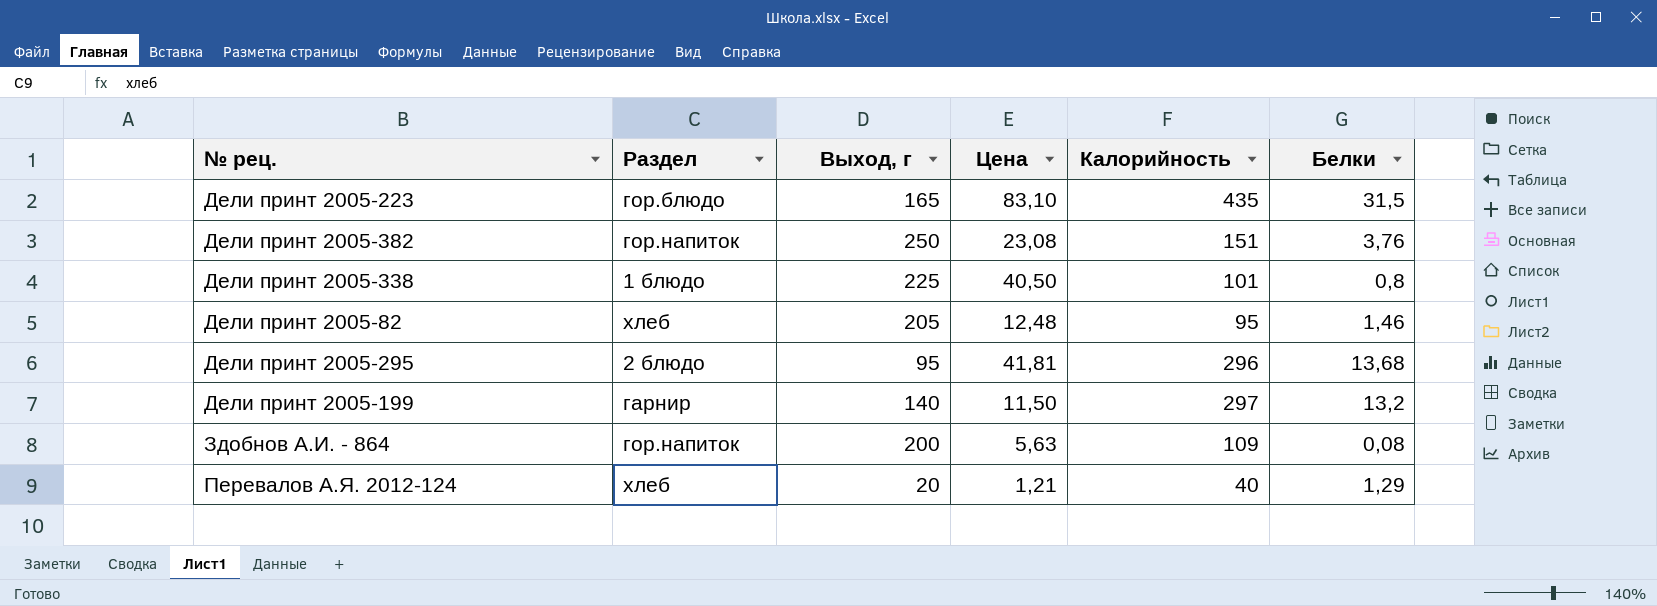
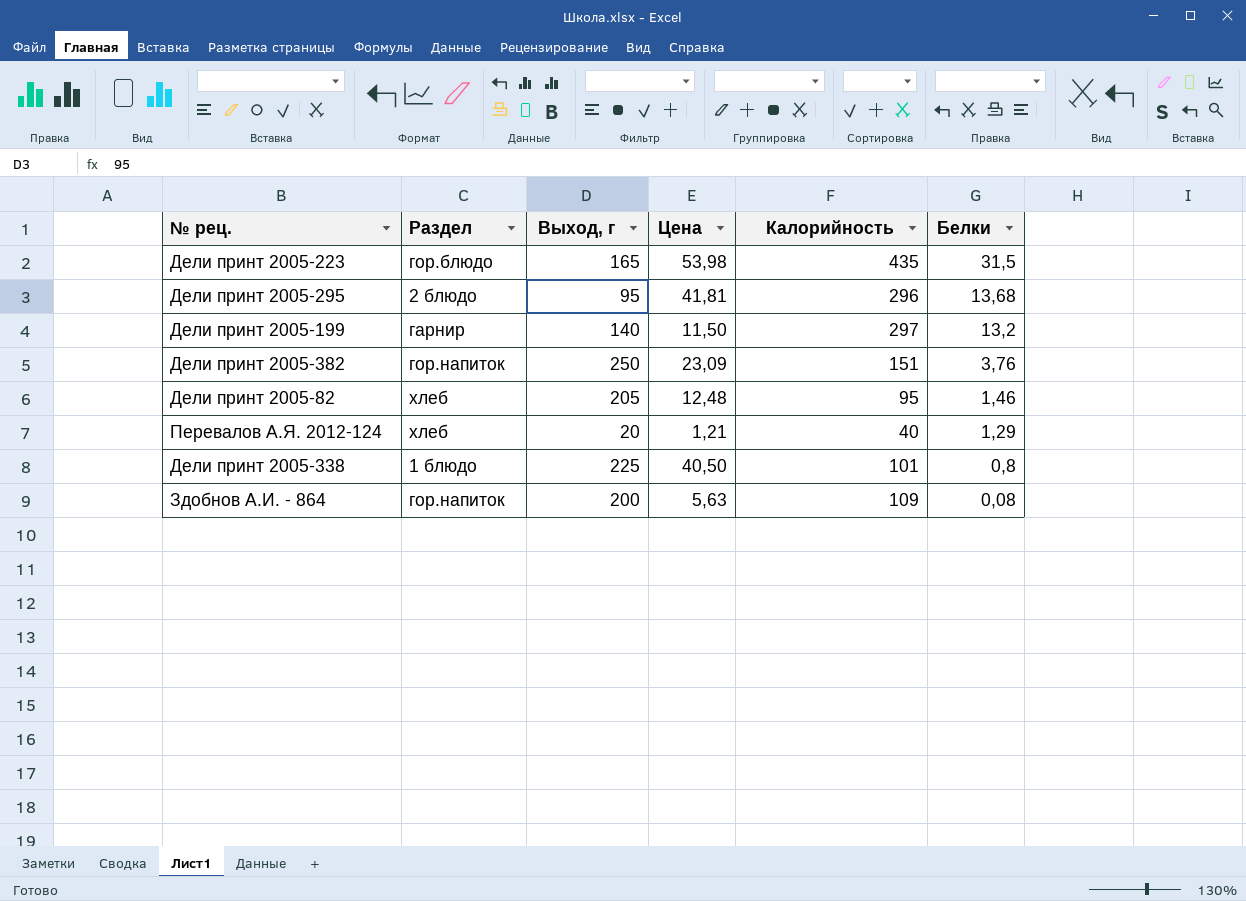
row order: none -> Белки descending
Дели принт 2005-223 | Цена: 83,10 -> 53,98
Дели принт 2005-382 | Цена: 23,08 -> 23,09

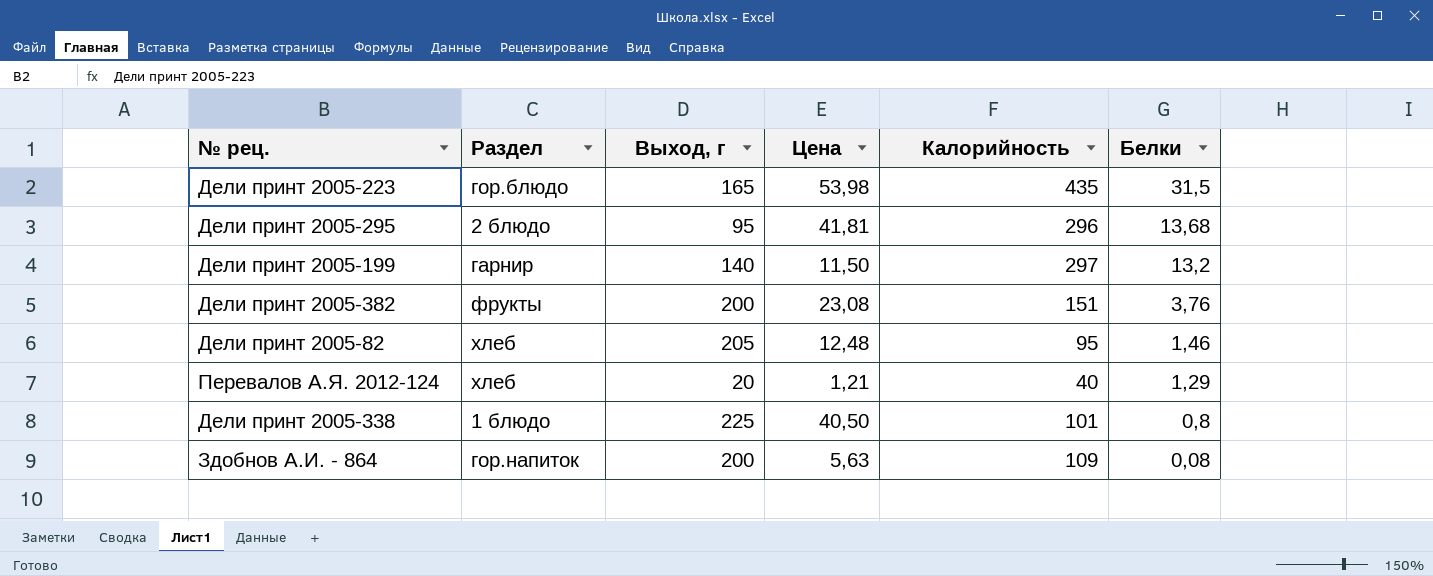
Дели принт 2005-382 | Раздел: гор.напиток -> фрукты
Дели принт 2005-382 | Выход, г: 250 -> 200
Дели принт 2005-382 | Цена: 23,09 -> 23,08

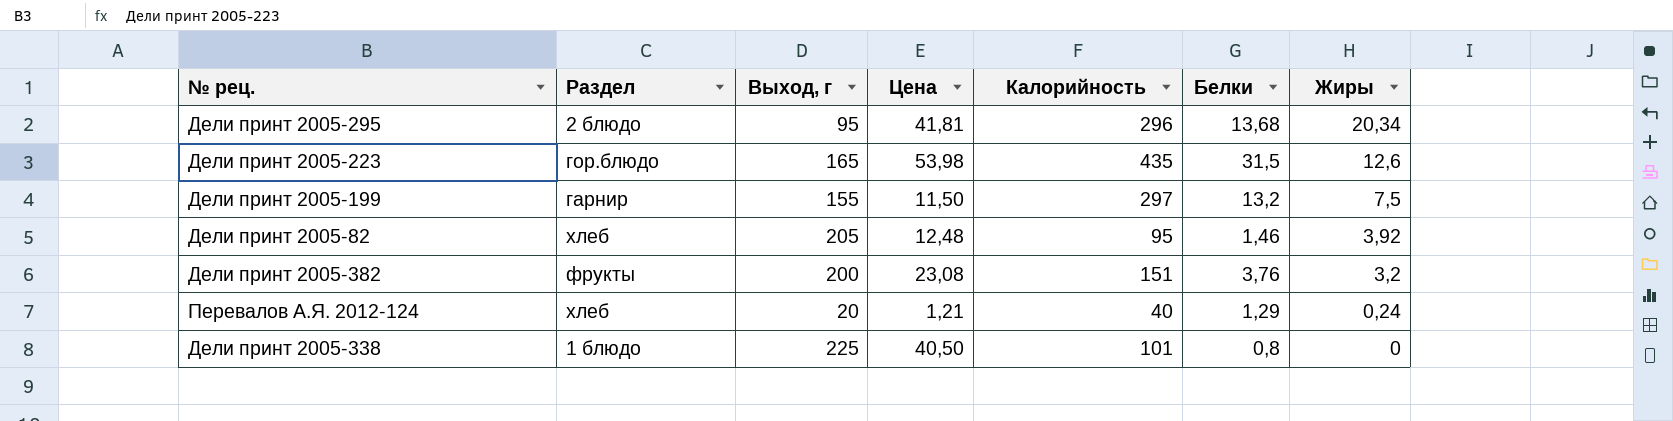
row order: Белки descending -> Жиры descending
column Жиры | position: none -> 7
row Здобнов А.И. - 864: гор.напиток | 200 | 5,63 | 109 | 0,08 -> none
Дели принт 2005-199 | Выход, г: 140 -> 155

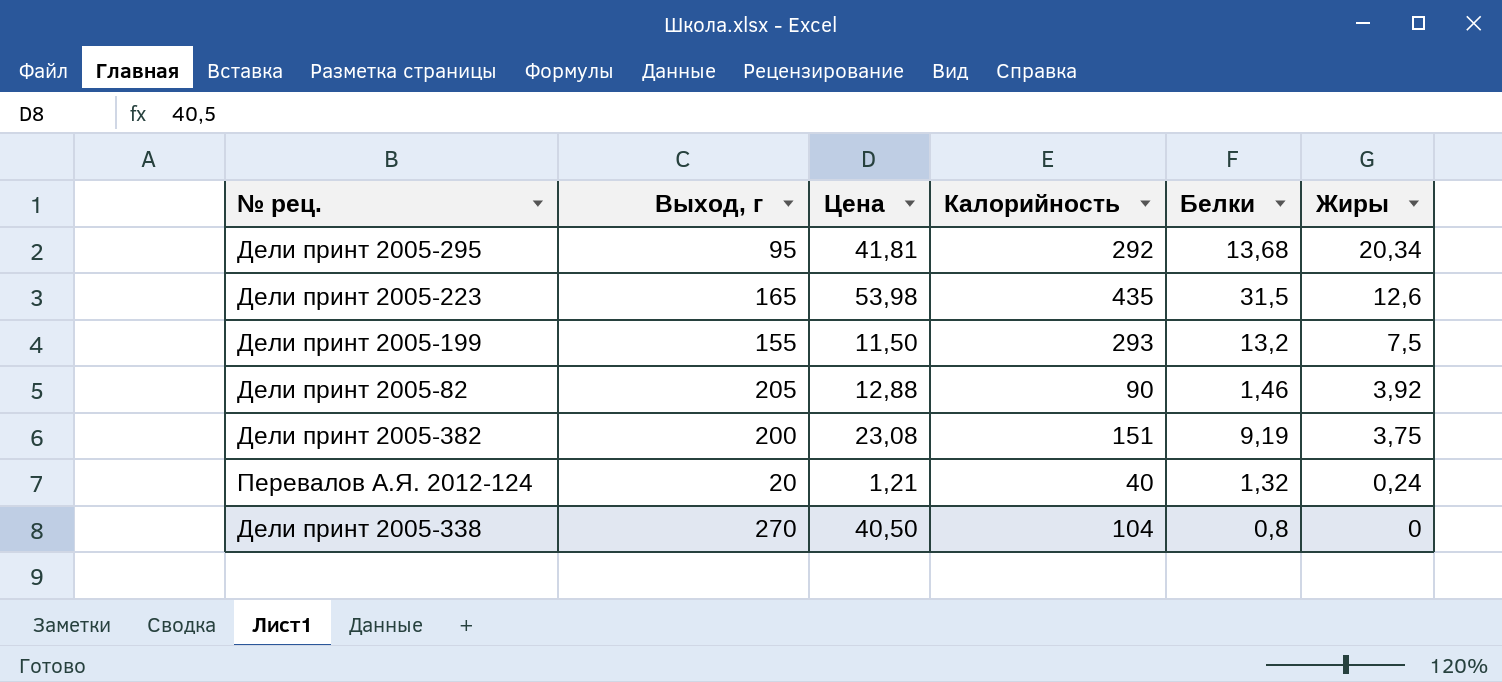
column Раздел | position: 2 -> none
Дели принт 2005-295 | Калорийность: 296 -> 292
Дели принт 2005-199 | Калорийность: 297 -> 293
Дели принт 2005-82 | Цена: 12,48 -> 12,88
Дели принт 2005-82 | Калорийность: 95 -> 90
Дели принт 2005-382 | Белки: 3,76 -> 9,19
Дели принт 2005-382 | Жиры: 3,2 -> 3,75
Перевалов А.Я. 2012-124 | Белки: 1,29 -> 1,32
Дели принт 2005-338 | Выход, г: 225 -> 270
Дели принт 2005-338 | Калорийность: 101 -> 104

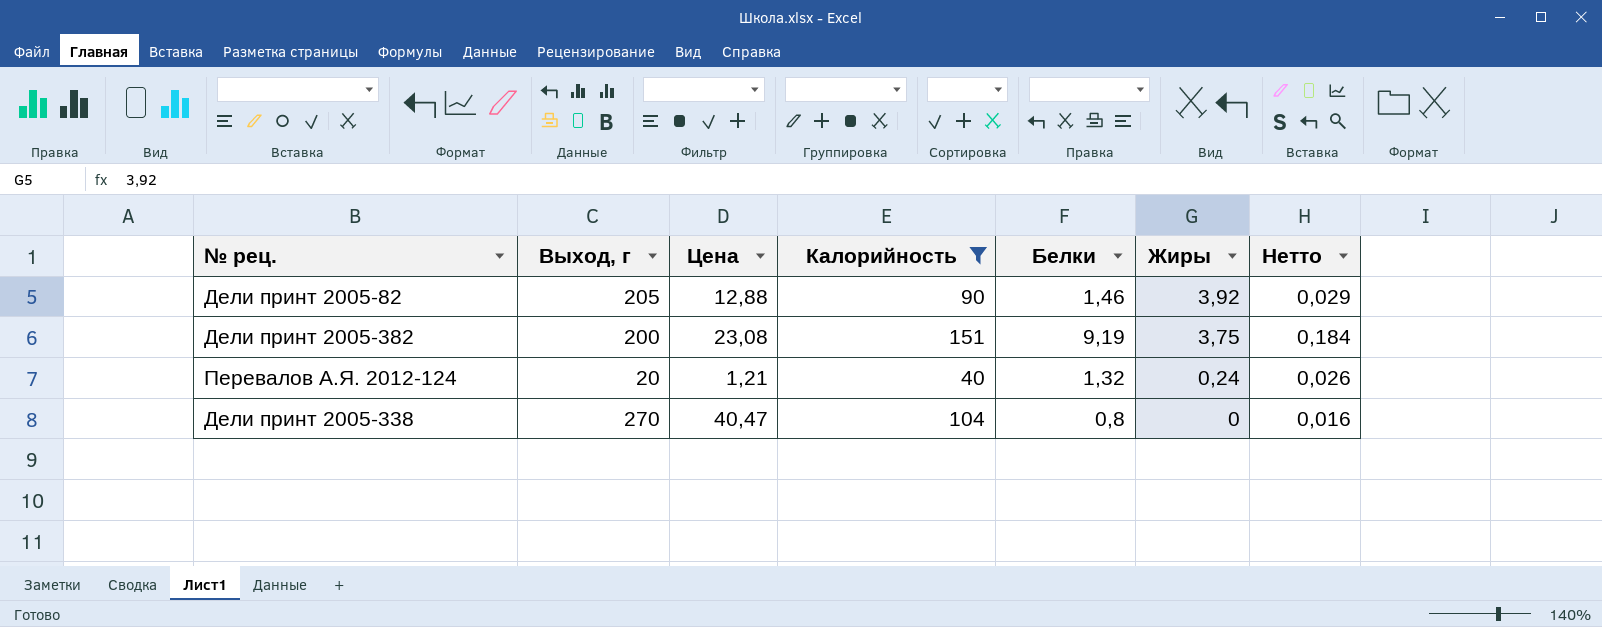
filter: none -> Калорийность <= 151
column Нетто | formula: none -> [Белки] * 0,02
Дели принт 2005-338 | Цена: 40,50 -> 40,47

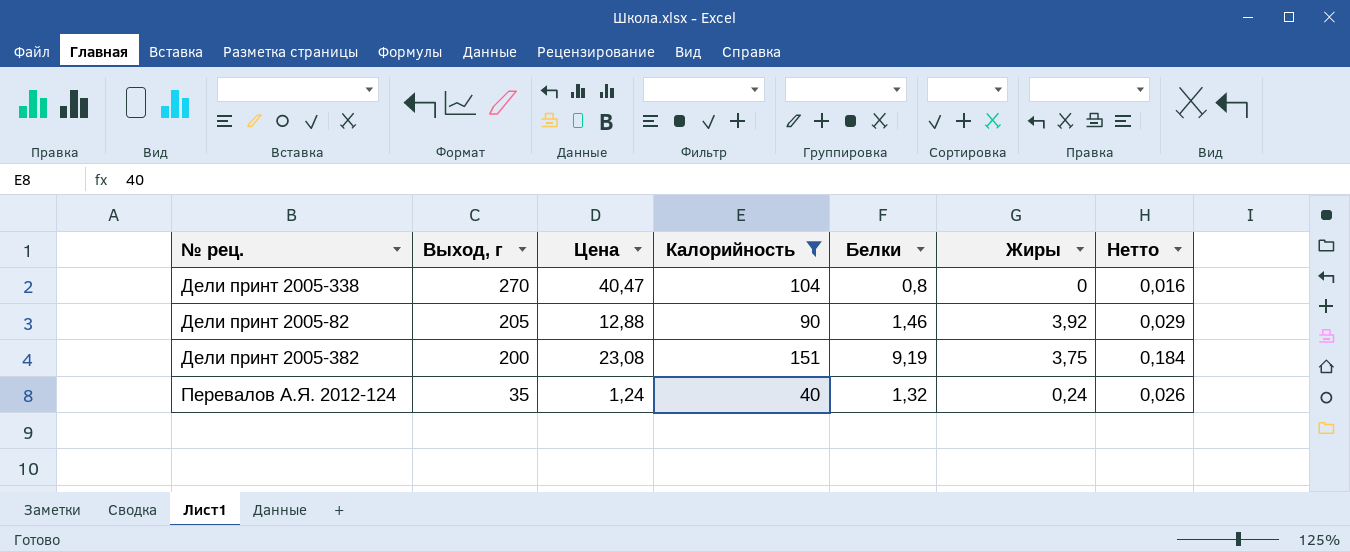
row order: Жиры descending -> Выход, г descending
Перевалов А.Я. 2012-124 | Выход, г: 20 -> 35
Перевалов А.Я. 2012-124 | Цена: 1,21 -> 1,24

